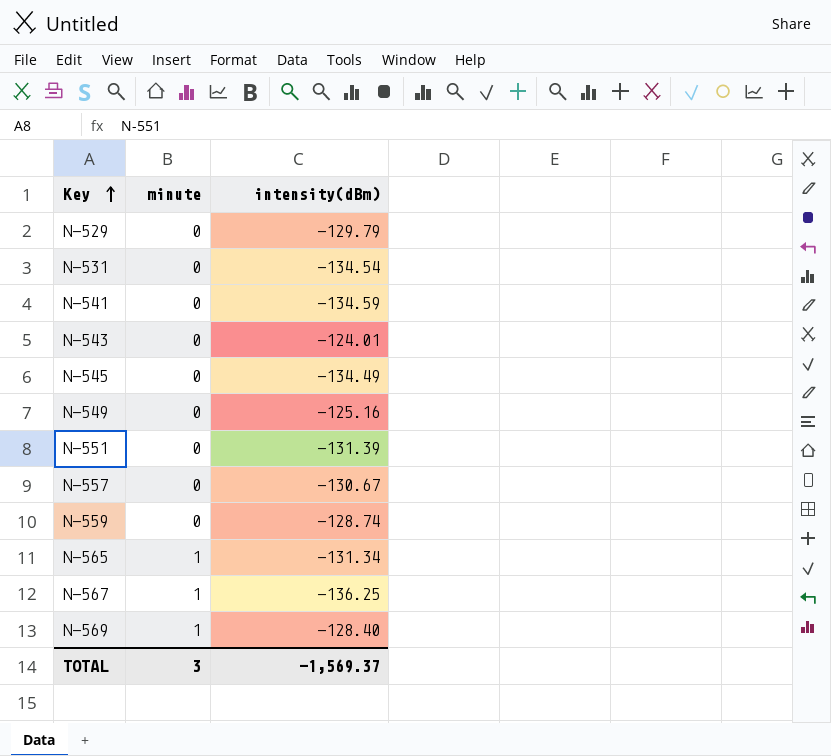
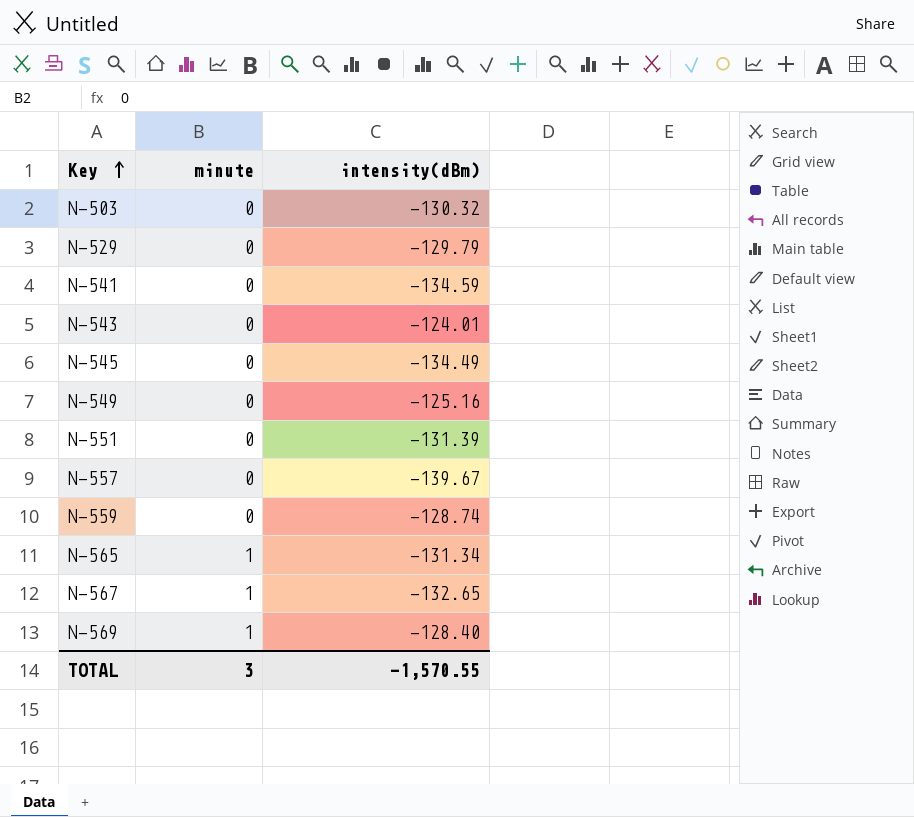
row N-531: 0 | -134.54 -> none
row N-503: none -> 0 | -130.32
N-557 | intensity(dBm): -130.67 -> -139.67
N-567 | intensity(dBm): -136.25 -> -132.65
TOTAL | intensity(dBm): -1,569.37 -> -1,570.55

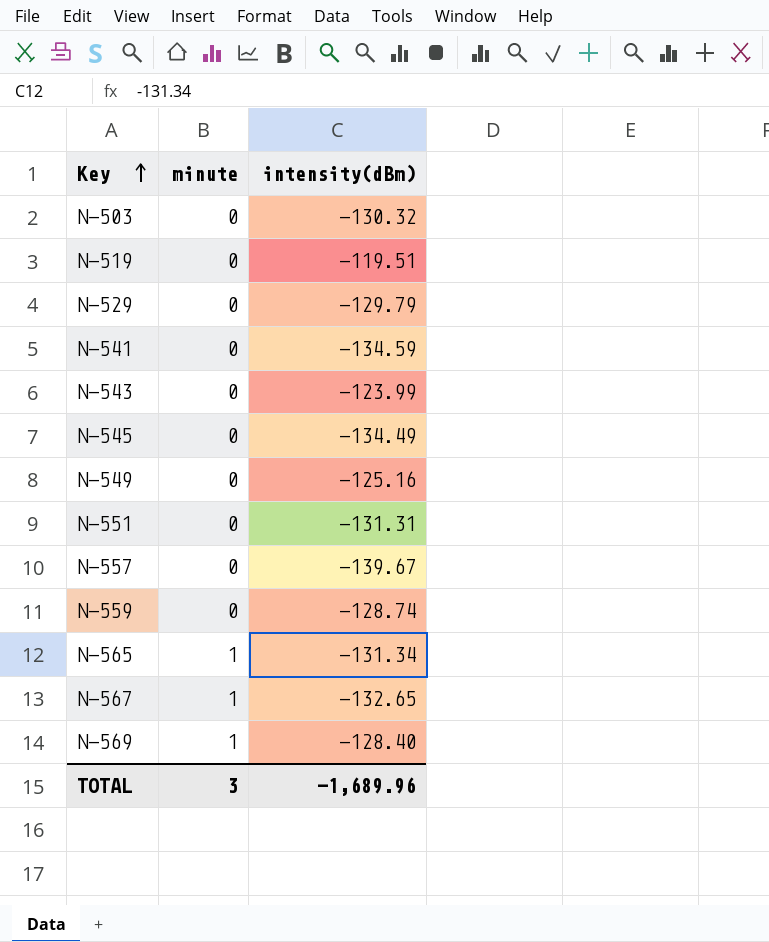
row N-519: none -> 0 | -119.51
N-543 | intensity(dBm): -124.01 -> -123.99
N-551 | intensity(dBm): -131.39 -> -131.31
TOTAL | intensity(dBm): -1,570.55 -> -1,689.96

